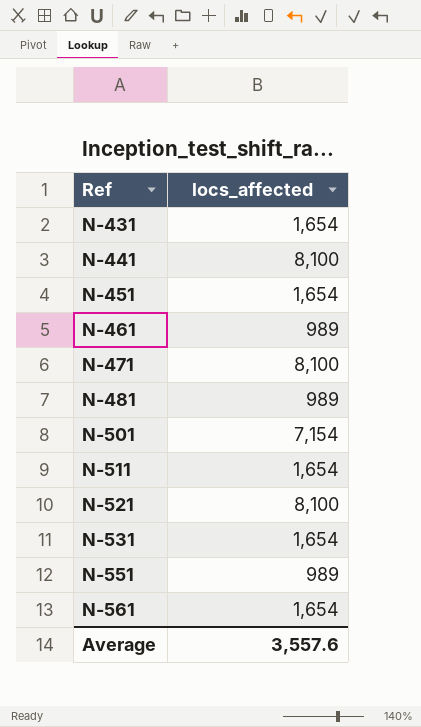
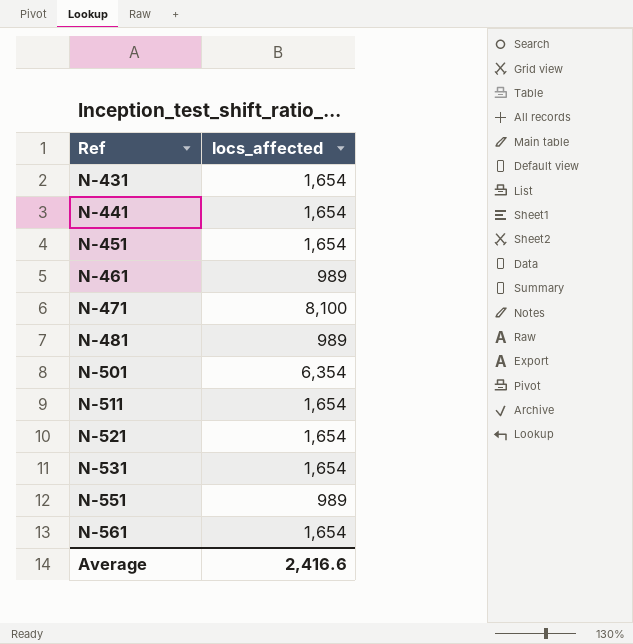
N-441 | locs_affected: 8,100 -> 1,654
N-501 | locs_affected: 7,154 -> 6,354
N-521 | locs_affected: 8,100 -> 1,654
Average | locs_affected: 3,557.6 -> 2,416.6

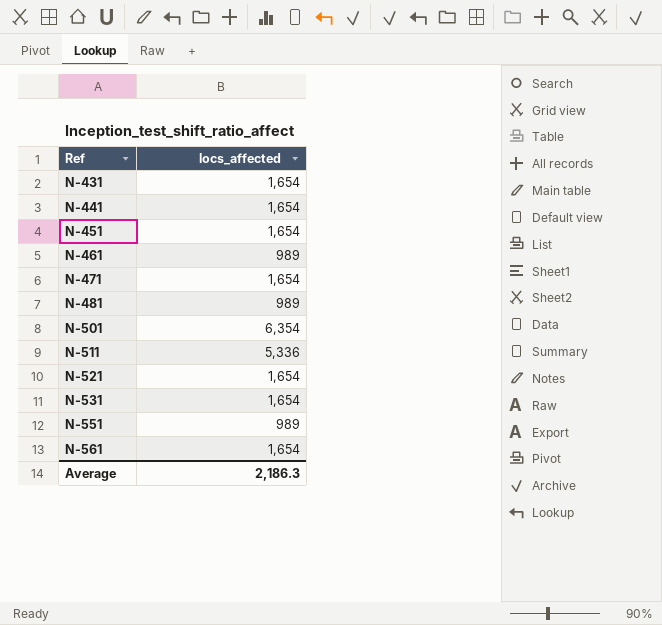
N-471 | locs_affected: 8,100 -> 1,654
N-511 | locs_affected: 1,654 -> 5,336
Average | locs_affected: 2,416.6 -> 2,186.3

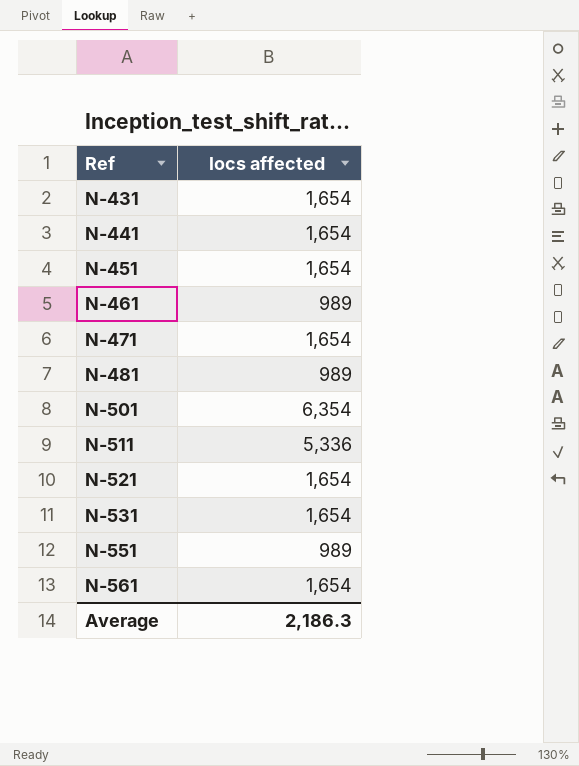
column name: locs_affected -> locs affected

